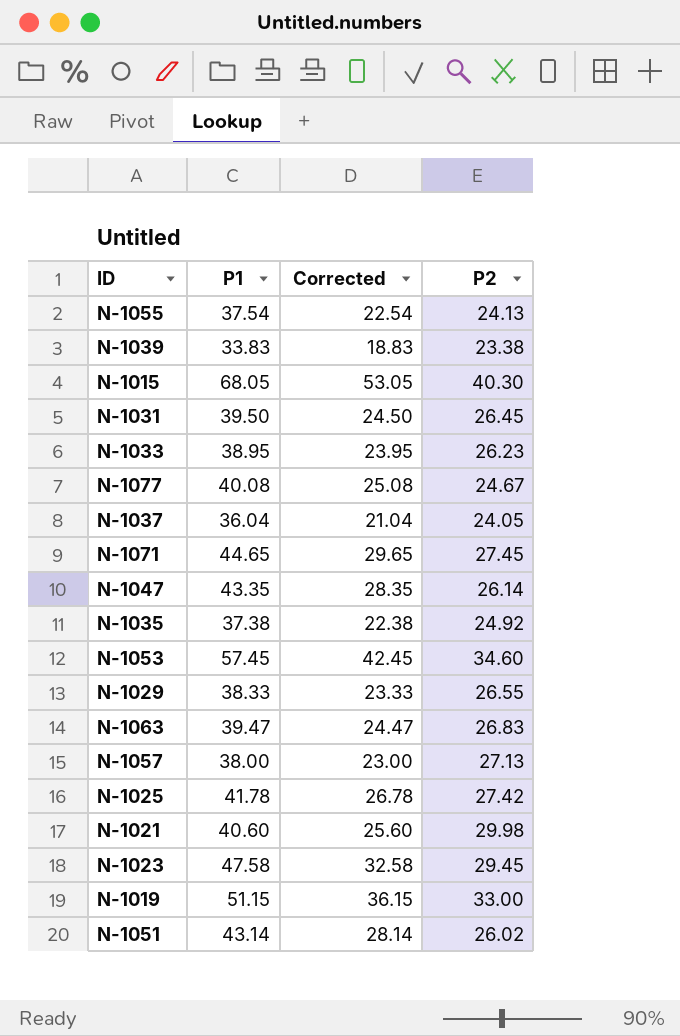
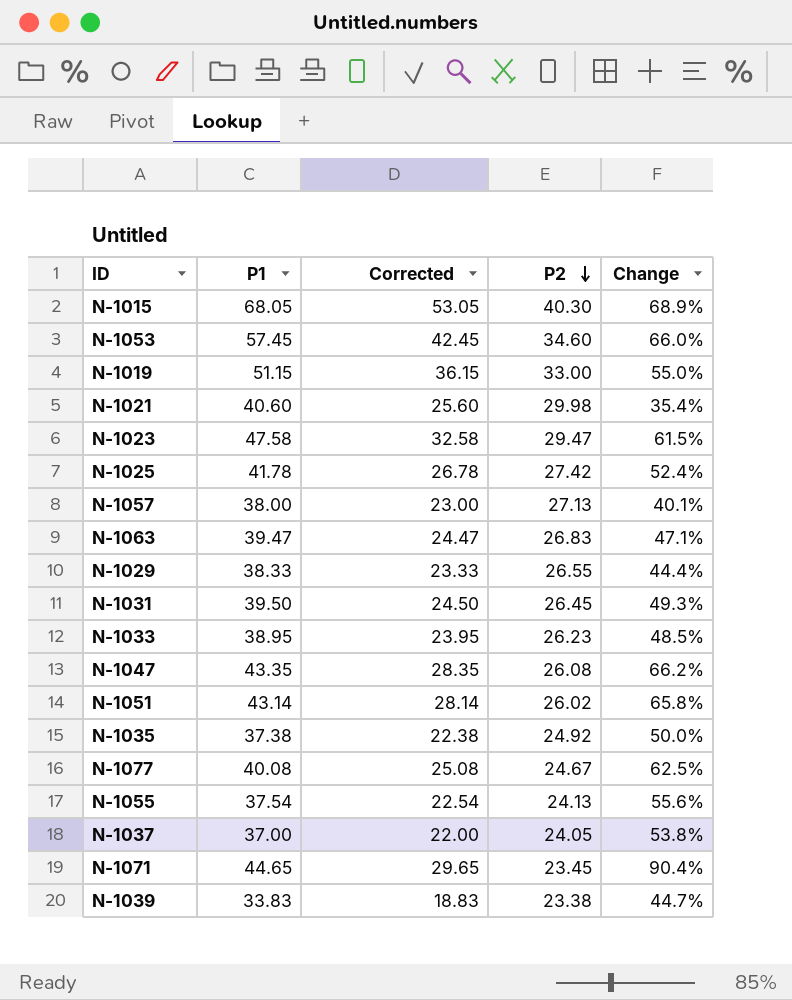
row order: none -> P2 descending
column Change | formula: none -> ([P1] - [P2]) / [P2]
N-1023 | P2: 29.45 -> 29.47
N-1047 | P2: 26.14 -> 26.08
N-1037 | P1: 36.04 -> 37.00
N-1037 | Corrected: 21.04 -> 22.00
N-1071 | P2: 27.45 -> 23.45

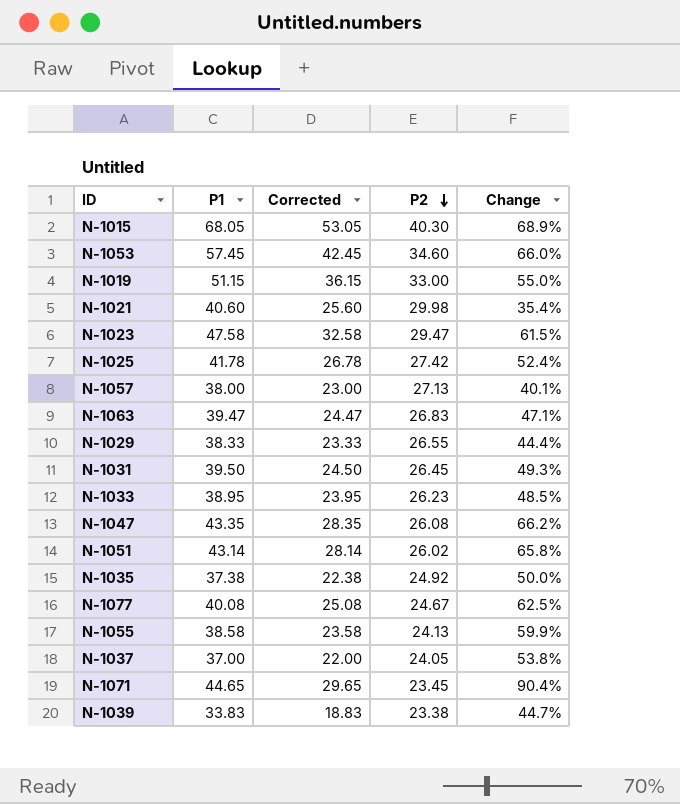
N-1055 | P1: 37.54 -> 38.58
N-1055 | Corrected: 22.54 -> 23.58
N-1055 | Change: 55.6% -> 59.9%

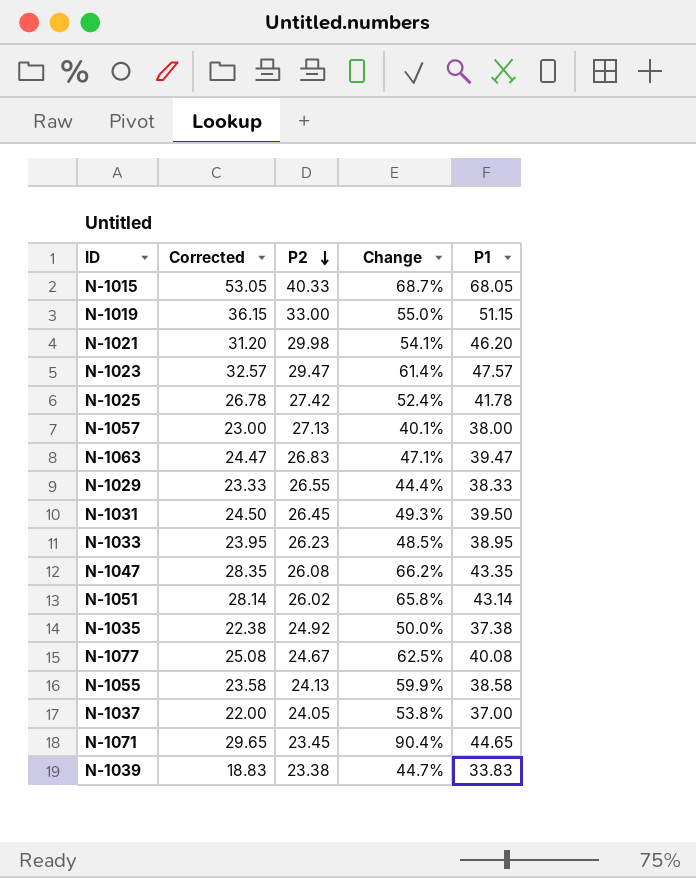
column P1 | position: 2 -> 5
row N-1053: 57.45 | 42.45 | 34.60 | 66.0% -> none
N-1015 | P2: 40.30 -> 40.33
N-1015 | Change: 68.9% -> 68.7%
N-1021 | Corrected: 25.60 -> 31.20
N-1021 | Change: 35.4% -> 54.1%
N-1021 | P1: 40.60 -> 46.20
N-1023 | Corrected: 32.58 -> 32.57
N-1023 | Change: 61.5% -> 61.4%
N-1023 | P1: 47.58 -> 47.57

